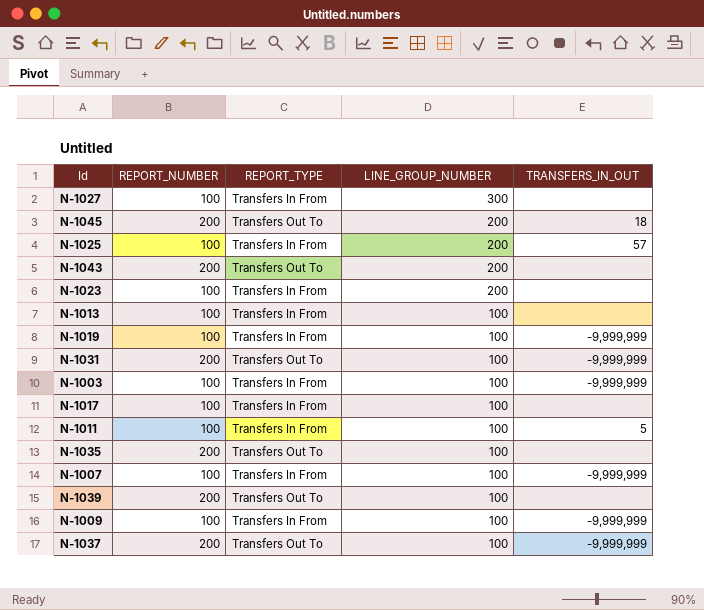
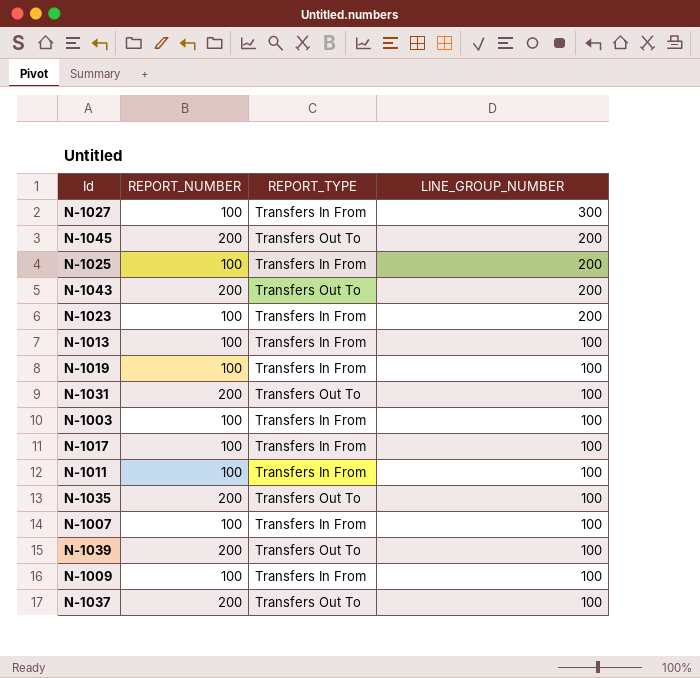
column TRANSFERS_IN_OUT | position: 5 -> none

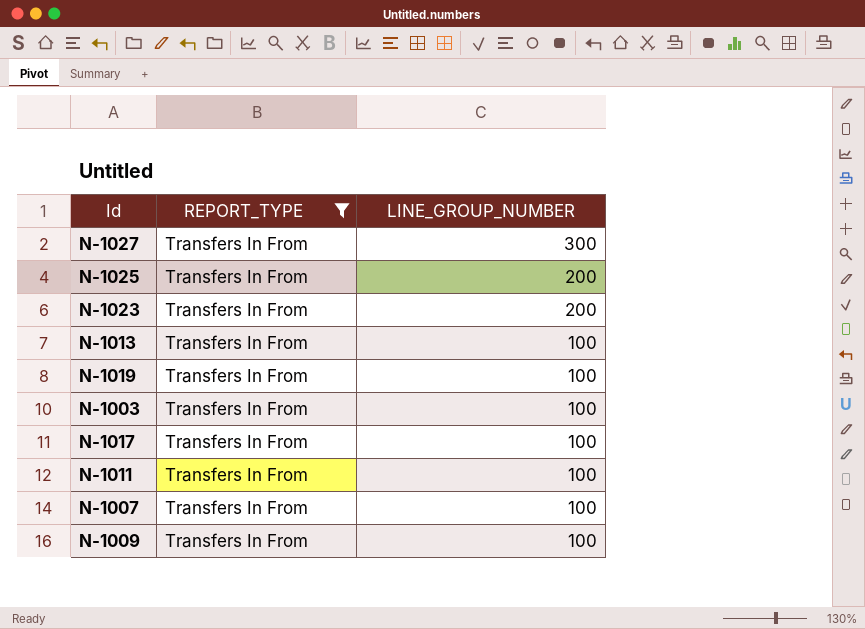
filter: none -> REPORT_TYPE = Transfers In From
column REPORT_NUMBER | position: 2 -> none

